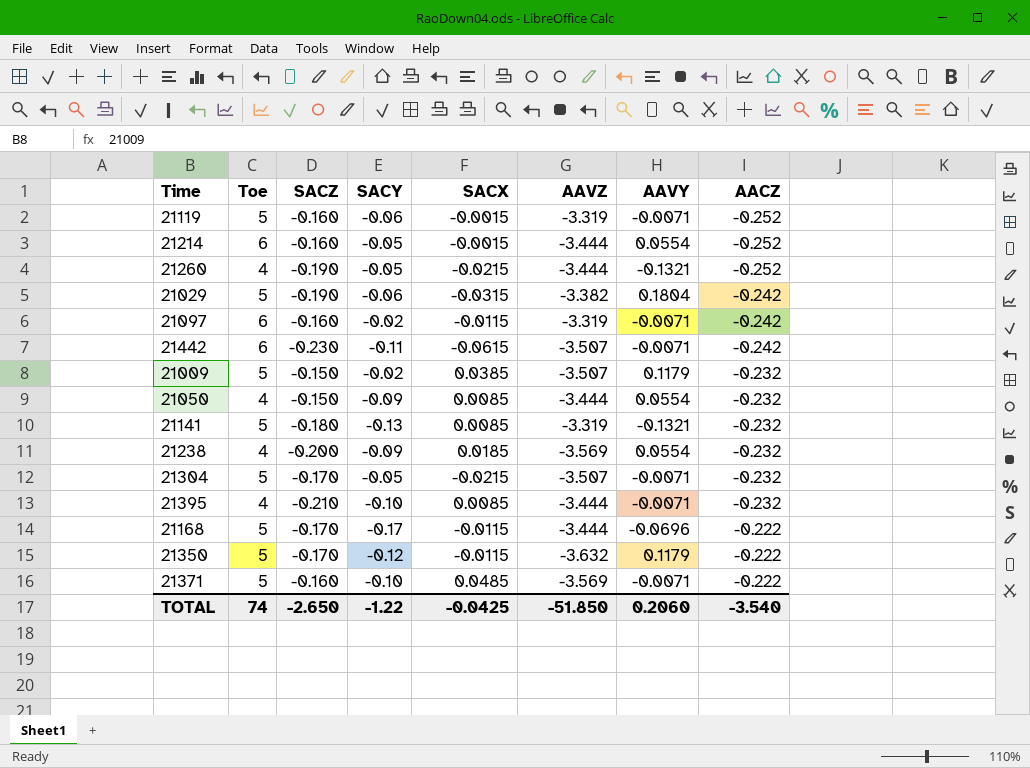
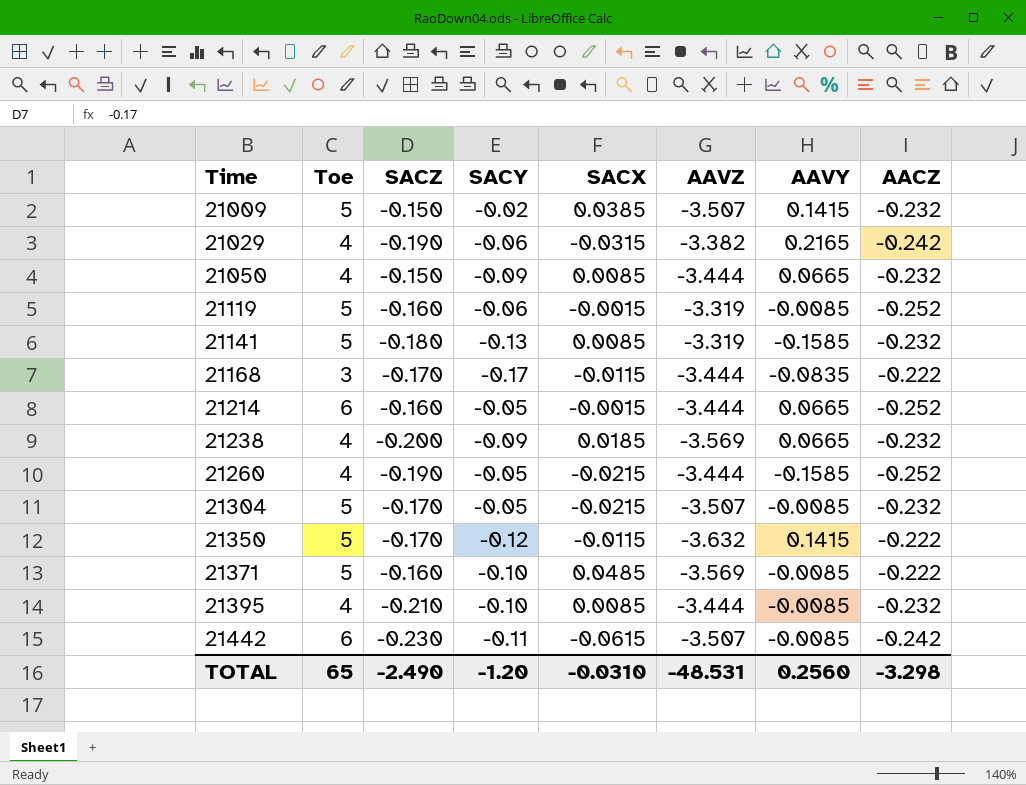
row order: AACZ ascending -> Time ascending
row 21097: 6 | -0.160 | -0.02 | -0.0115 | -3.319 | -0.0071 | -0.242 -> none
21009 | AAVY: 0.1179 -> 0.1415
21029 | Toe: 5 -> 4
21029 | AAVY: 0.1804 -> 0.2165
21050 | AAVY: 0.0554 -> 0.0665
21119 | AAVY: -0.0071 -> -0.0085
21141 | AAVY: -0.1321 -> -0.1585
21168 | Toe: 5 -> 3
21168 | AAVY: -0.0696 -> -0.0835
21214 | AAVY: 0.0554 -> 0.0665
21238 | AAVY: 0.0554 -> 0.0665
21260 | AAVY: -0.1321 -> -0.1585
21304 | AAVY: -0.0071 -> -0.0085
21350 | AAVY: 0.1179 -> 0.1415
21371 | AAVY: -0.0071 -> -0.0085
21395 | AAVY: -0.0071 -> -0.0085
21442 | AAVY: -0.0071 -> -0.0085
TOTAL | Toe: 74 -> 65
TOTAL | SACZ: -2.650 -> -2.490
TOTAL | SACY: -1.22 -> -1.20
TOTAL | SACX: -0.0425 -> -0.0310
TOTAL | AAVZ: -51.850 -> -48.531
TOTAL | AAVY: 0.2060 -> 0.2560
TOTAL | AACZ: -3.540 -> -3.298

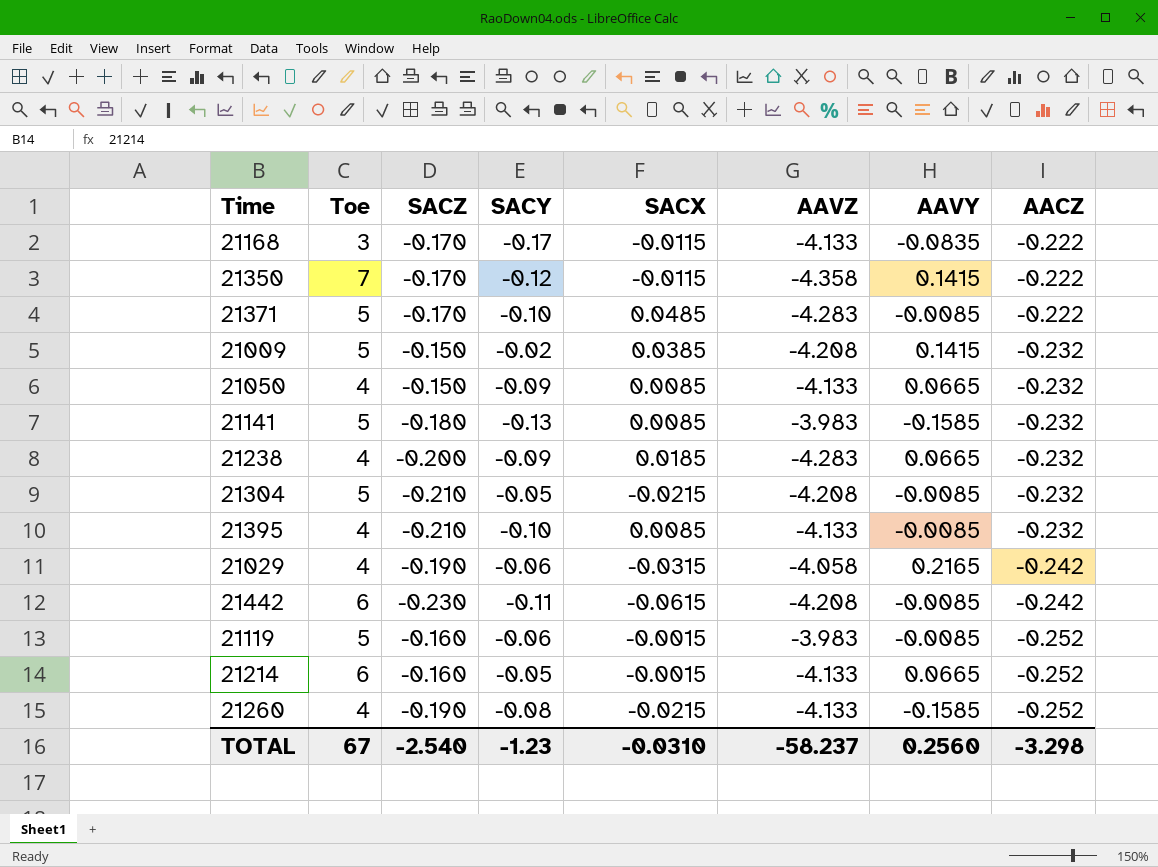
row order: Time ascending -> AACZ descending
21168 | AAVZ: -3.444 -> -4.133
21350 | Toe: 5 -> 7
21350 | AAVZ: -3.632 -> -4.358
21371 | SACZ: -0.160 -> -0.170
21371 | AAVZ: -3.569 -> -4.283
21009 | AAVZ: -3.507 -> -4.208
21050 | AAVZ: -3.444 -> -4.133
21141 | AAVZ: -3.319 -> -3.983
21238 | AAVZ: -3.569 -> -4.283
21304 | SACZ: -0.170 -> -0.210
21304 | AAVZ: -3.507 -> -4.208
21395 | AAVZ: -3.444 -> -4.133
21029 | AAVZ: -3.382 -> -4.058
21442 | AAVZ: -3.507 -> -4.208
21119 | AAVZ: -3.319 -> -3.983
21214 | AAVZ: -3.444 -> -4.133
21260 | SACY: -0.05 -> -0.08
21260 | AAVZ: -3.444 -> -4.133
TOTAL | Toe: 65 -> 67
TOTAL | SACZ: -2.490 -> -2.540
TOTAL | SACY: -1.20 -> -1.23
TOTAL | AAVZ: -48.531 -> -58.237

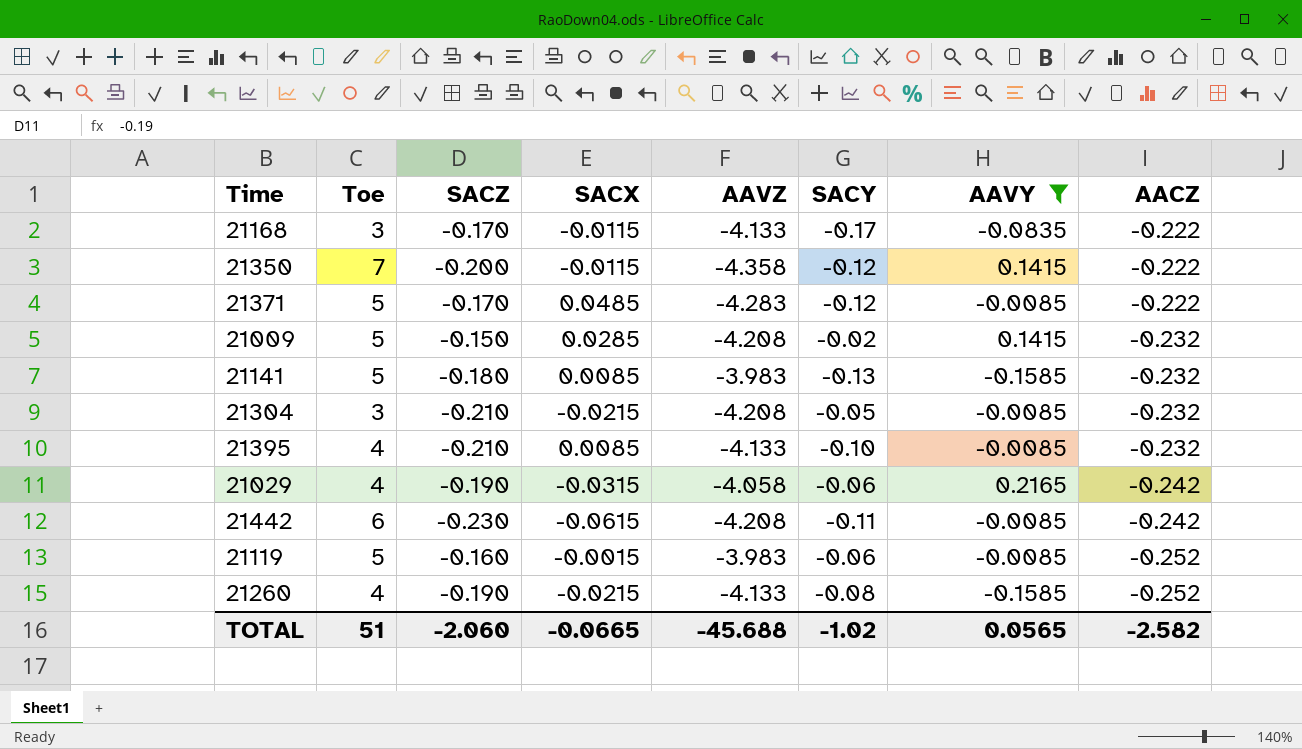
filter: none -> AAVY != 0.0665
column SACY | position: 4 -> 6
21350 | SACZ: -0.170 -> -0.200
21371 | SACY: -0.10 -> -0.12
21009 | SACX: 0.0385 -> 0.0285
21304 | Toe: 5 -> 3
TOTAL | Toe: 67 -> 51
TOTAL | SACZ: -2.540 -> -2.060
TOTAL | SACX: -0.0310 -> -0.0665
TOTAL | AAVZ: -58.237 -> -45.688
TOTAL | SACY: -1.23 -> -1.02
TOTAL | AAVY: 0.2560 -> 0.0565
TOTAL | AACZ: -3.298 -> -2.582

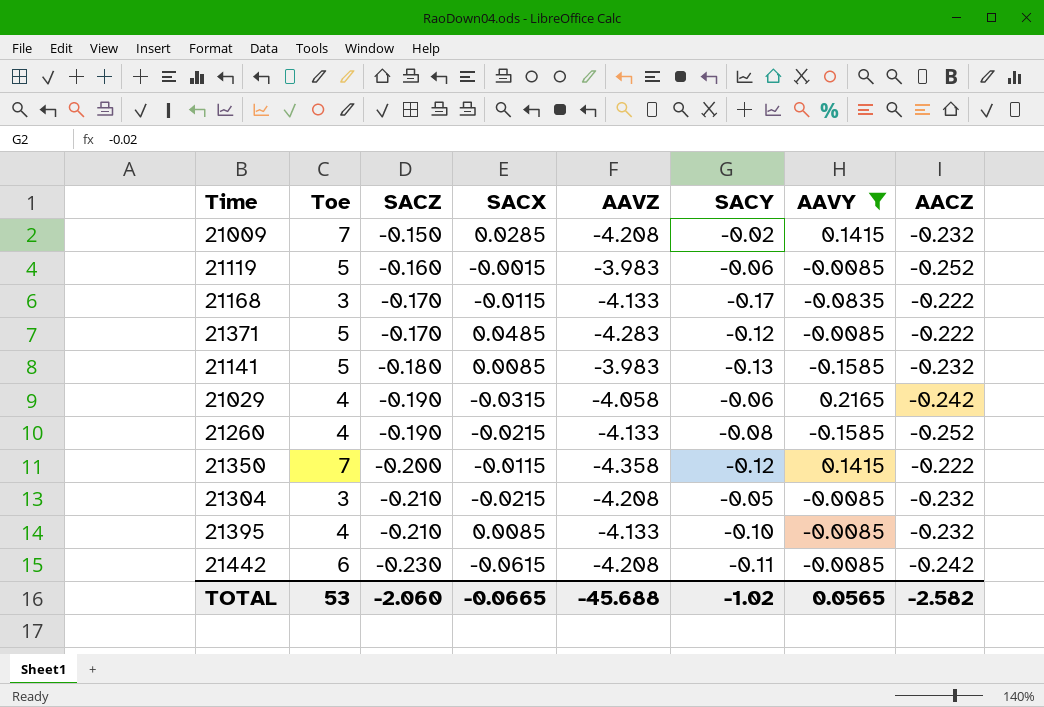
row order: AACZ descending -> SACZ descending
21009 | Toe: 5 -> 7
TOTAL | Toe: 51 -> 53

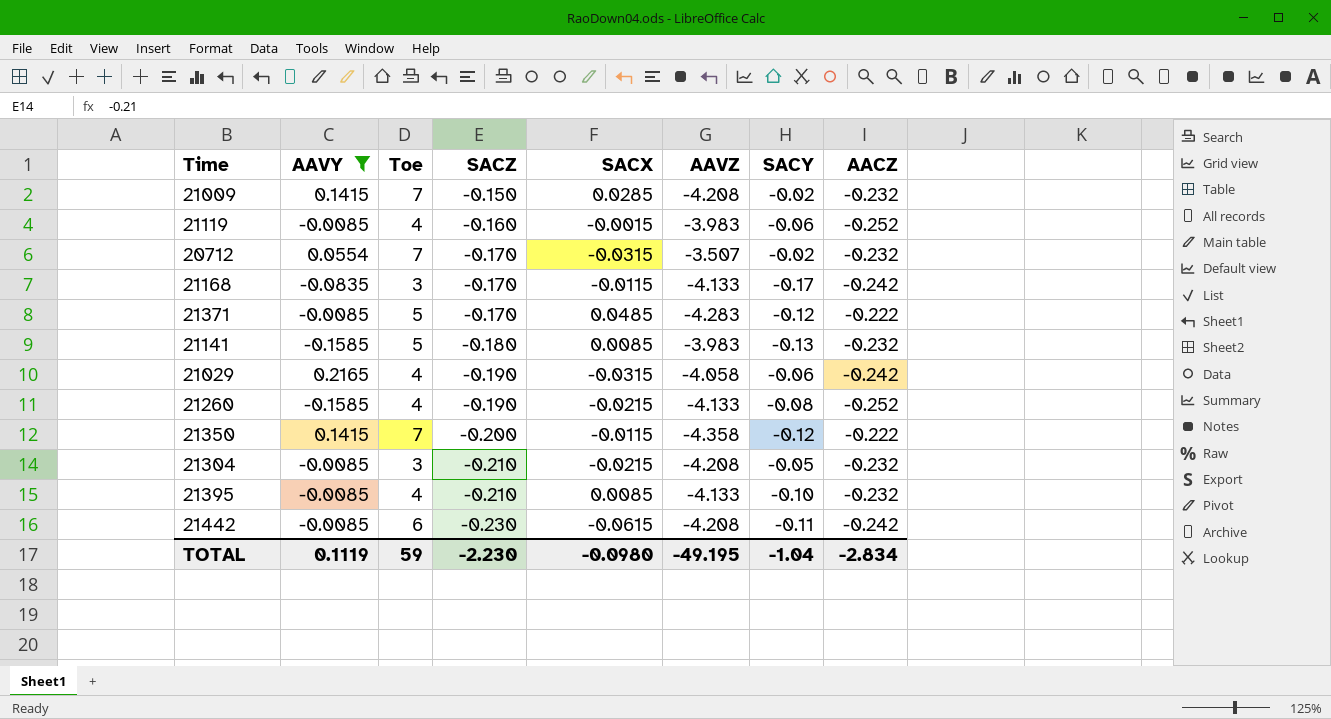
column AAVY | position: 7 -> 2
21119 | Toe: 5 -> 4
row 20712: none -> 0.0554 | 7 | -0.170 | -0.0315 | -3.507 | -0.02 | -0.232
21168 | AACZ: -0.222 -> -0.242
TOTAL | AAVY: 0.0565 -> 0.1119
TOTAL | Toe: 53 -> 59
TOTAL | SACZ: -2.060 -> -2.230
TOTAL | SACX: -0.0665 -> -0.0980
TOTAL | AAVZ: -45.688 -> -49.195
TOTAL | SACY: -1.02 -> -1.04
TOTAL | AACZ: -2.582 -> -2.834

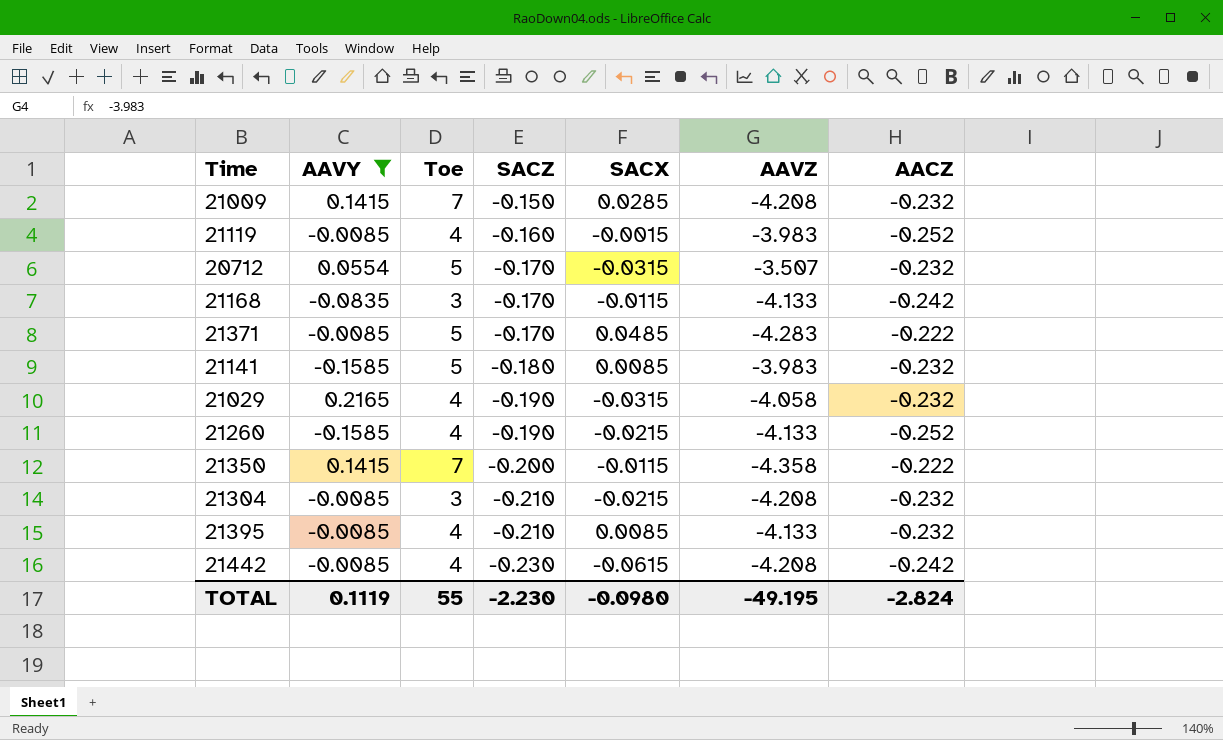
column SACY | position: 7 -> none
20712 | Toe: 7 -> 5
21029 | AACZ: -0.242 -> -0.232
21442 | Toe: 6 -> 4
TOTAL | Toe: 59 -> 55
TOTAL | AACZ: -2.834 -> -2.824

